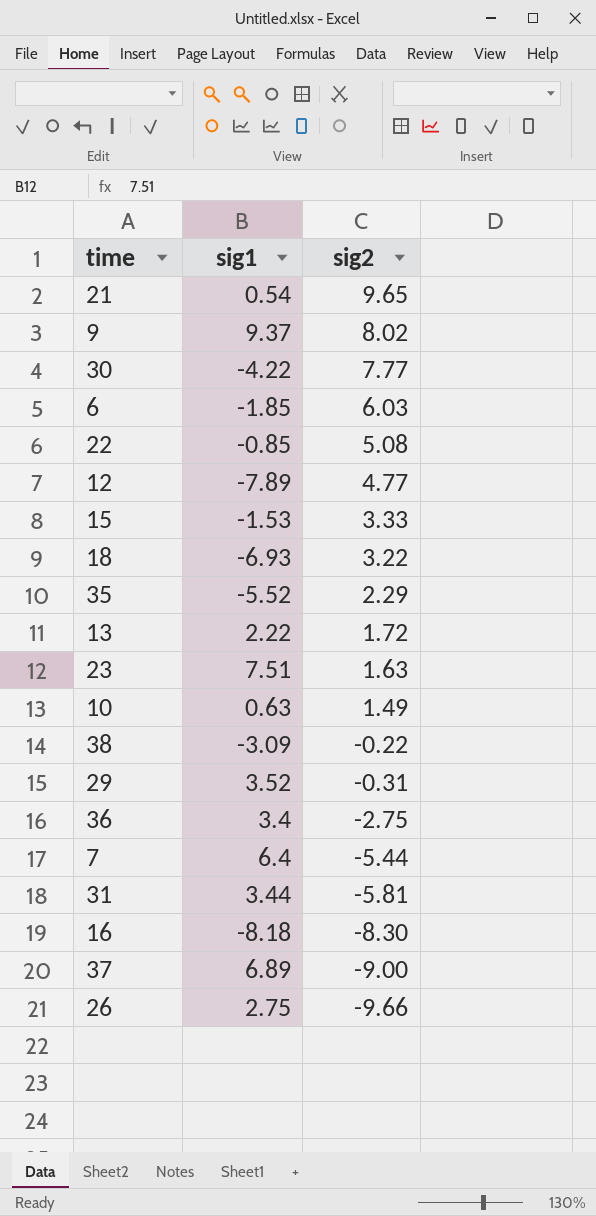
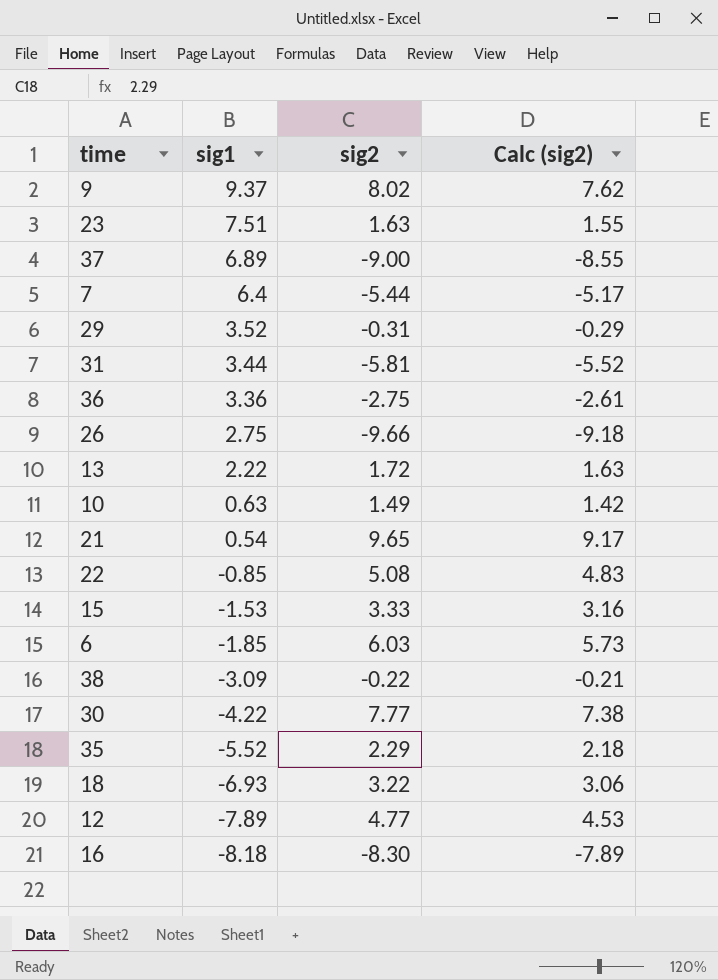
row order: sig2 descending -> sig1 descending
column Calc (sig2) | formula: none -> [sig2] * 0.95
36 | sig1: 3.4 -> 3.36

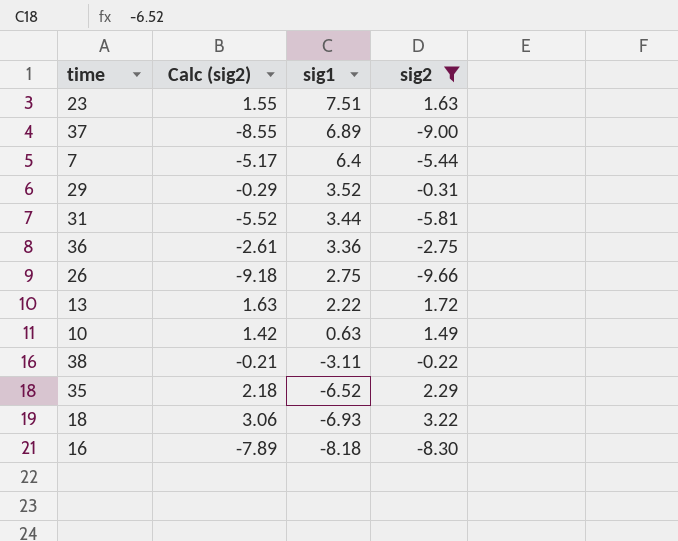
filter: none -> sig2 <= 3.22
column Calc (sig2) | position: 4 -> 2
38 | sig1: -3.09 -> -3.11
35 | sig1: -5.52 -> -6.52

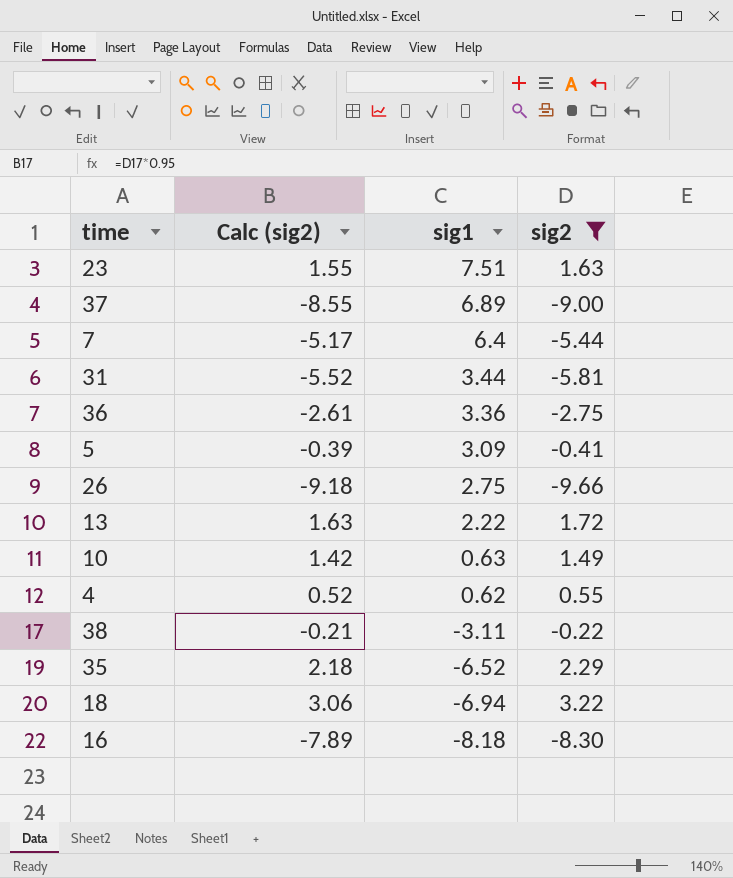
row 29: -0.29 | 3.52 | -0.31 -> none
row 5: none -> -0.39 | 3.09 | -0.41
row 4: none -> 0.52 | 0.62 | 0.55
18 | sig1: -6.93 -> -6.94

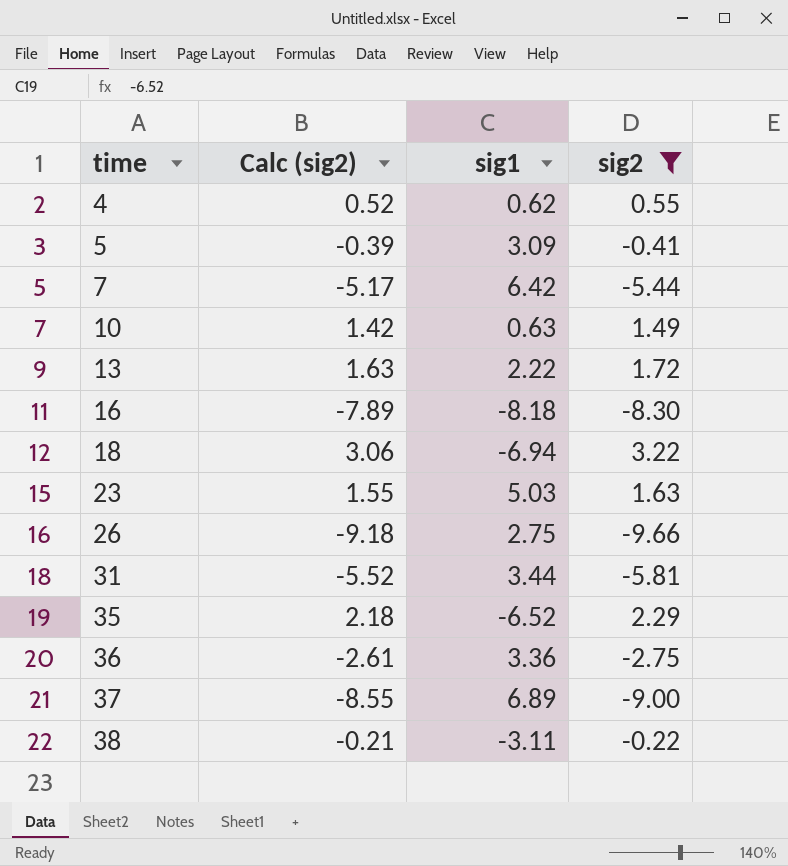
row order: sig1 descending -> time ascending
7 | sig1: 6.4 -> 6.42
23 | sig1: 7.51 -> 5.03

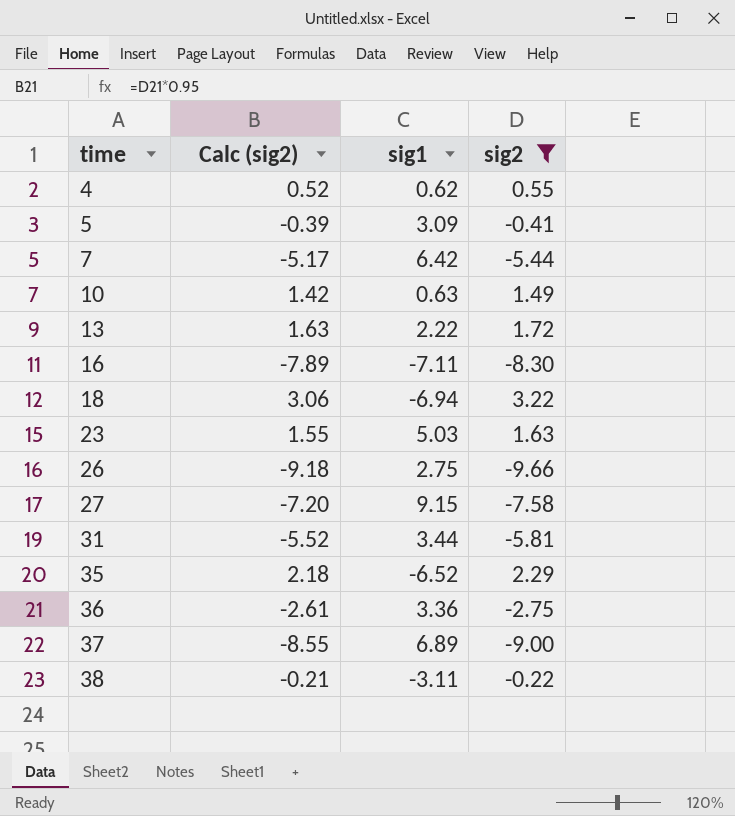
16 | sig1: -8.18 -> -7.11
row 27: none -> -7.20 | 9.15 | -7.58

